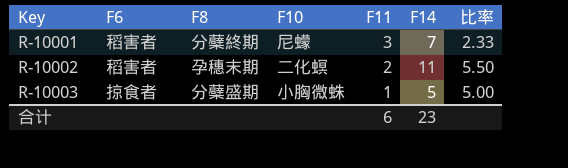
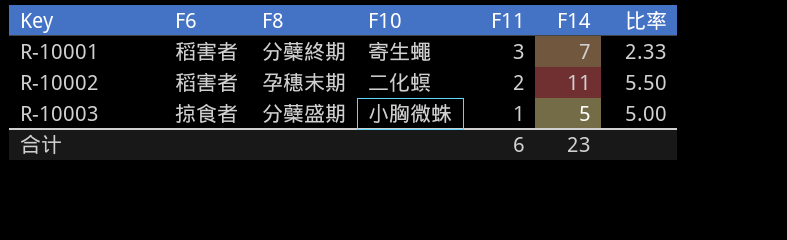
R-10001 | F10: 尼蠓 -> 寄生蠅

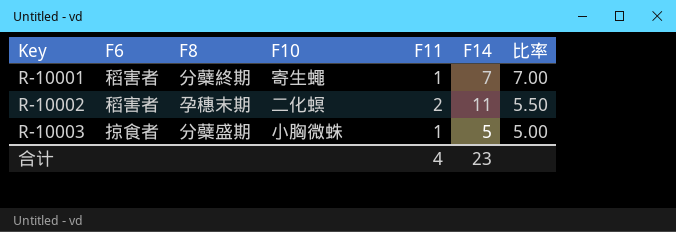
R-10001 | F11: 3 -> 1
R-10001 | 比率: 2.33 -> 7.00
合计 | F11: 6 -> 4

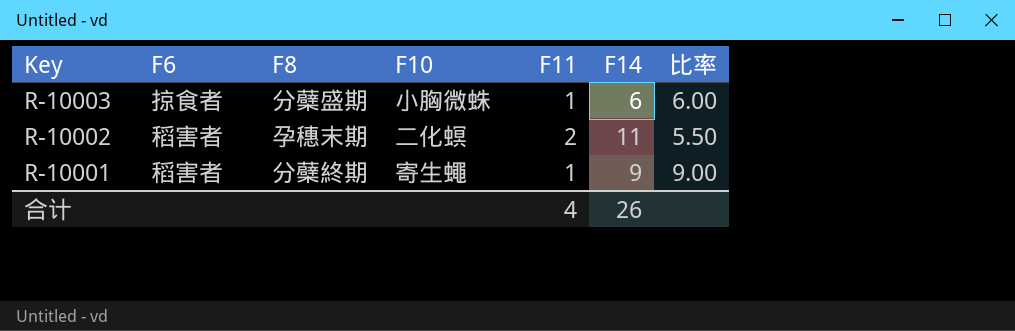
row order: Key ascending -> Key descending
R-10003 | F14: 5 -> 6
R-10003 | 比率: 5.00 -> 6.00
R-10001 | F14: 7 -> 9
R-10001 | 比率: 7.00 -> 9.00
合计 | F14: 23 -> 26

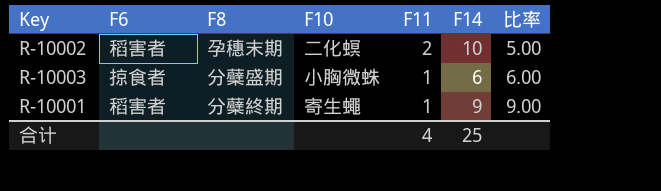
row order: Key descending -> F11 descending
R-10002 | F14: 11 -> 10
R-10002 | 比率: 5.50 -> 5.00
合计 | F14: 26 -> 25

